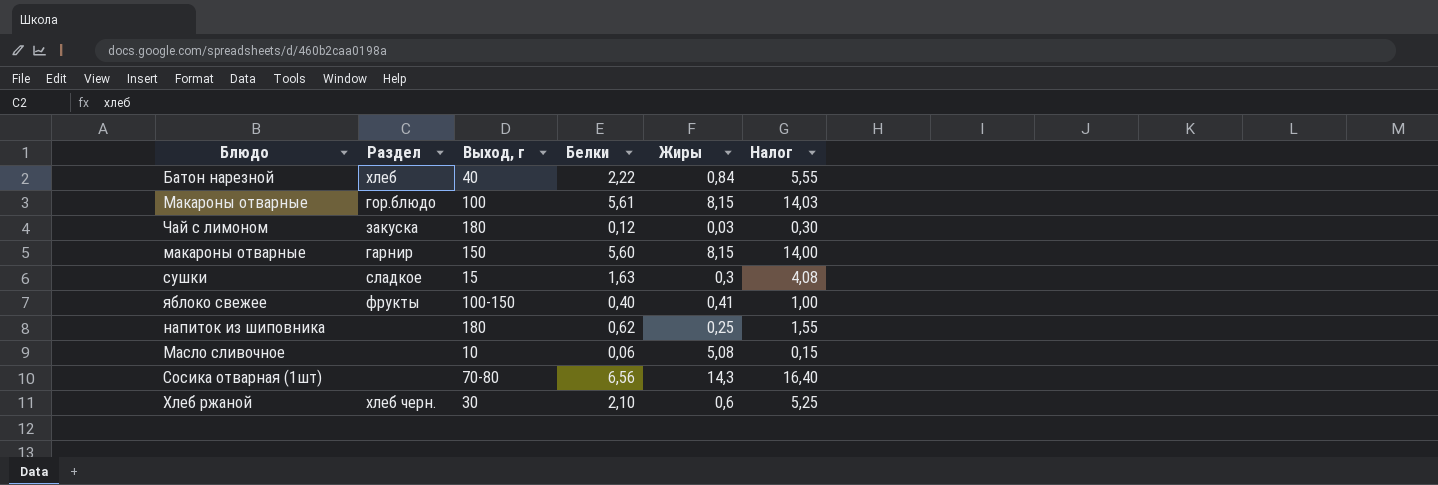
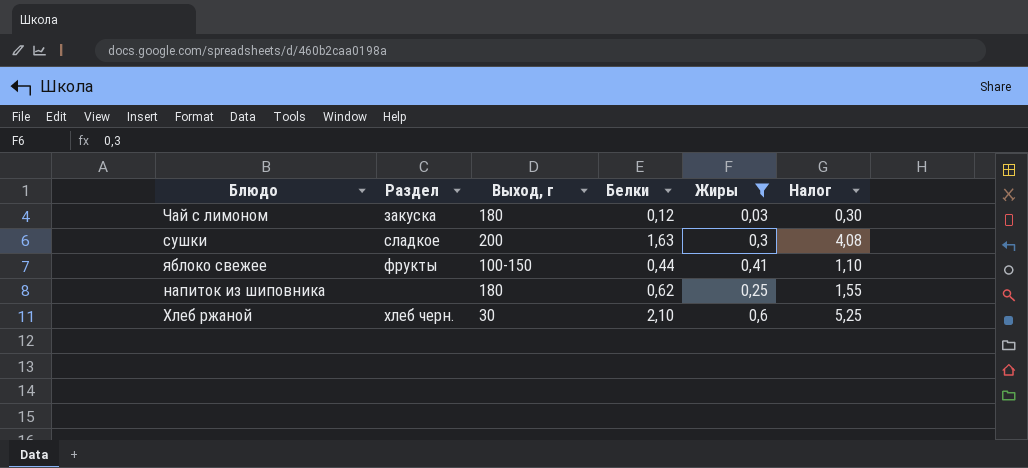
filter: none -> Жиры <= 0,6
сушки | Выход, г: 15 -> 200
яблоко свежее | Белки: 0,40 -> 0,44
яблоко свежее | Налог: 1,00 -> 1,10

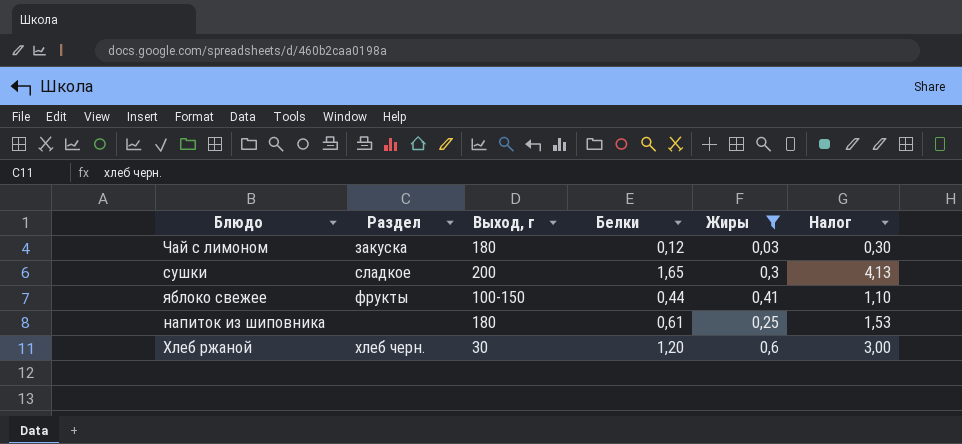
сушки | Белки: 1,63 -> 1,65
сушки | Налог: 4,08 -> 4,13
напиток из шиповника | Белки: 0,62 -> 0,61
напиток из шиповника | Налог: 1,55 -> 1,53
Хлеб ржаной | Белки: 2,10 -> 1,20
Хлеб ржаной | Налог: 5,25 -> 3,00

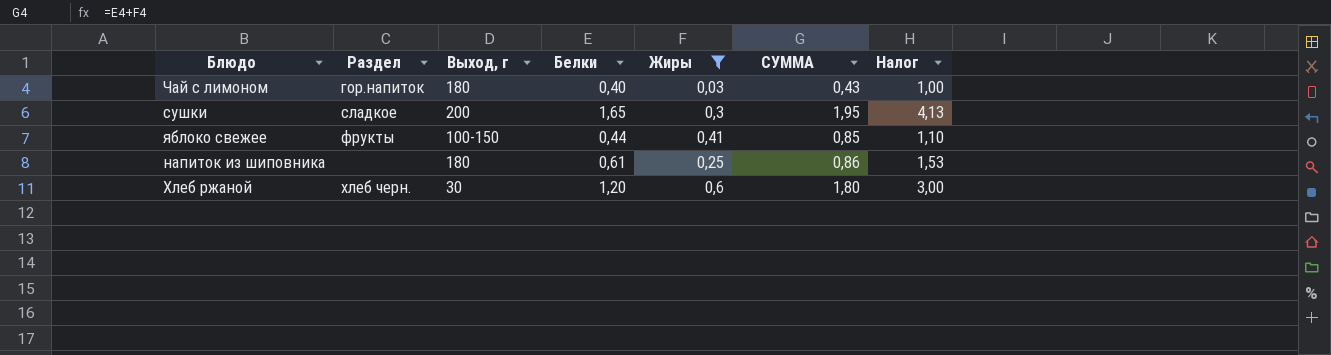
column СУММА | formula: none -> [Белки] + [Жиры]
Чай с лимоном | Раздел: закуска -> гор.напиток
Чай с лимоном | Белки: 0,12 -> 0,40
Чай с лимоном | Налог: 0,30 -> 1,00

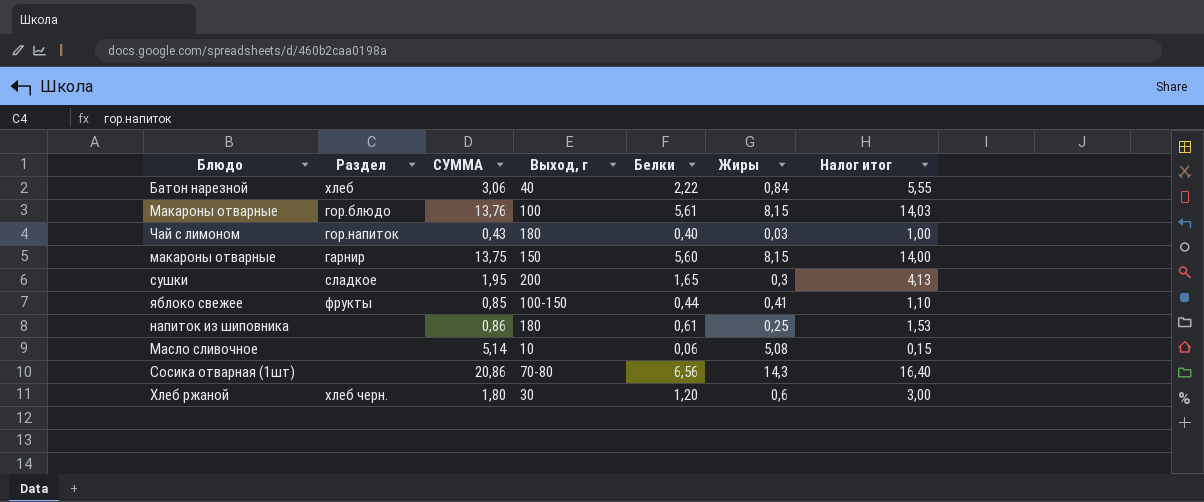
filter: Жиры <= 0,6 -> none
column СУММА | position: 6 -> 3
column name: Налог -> Налог итог

